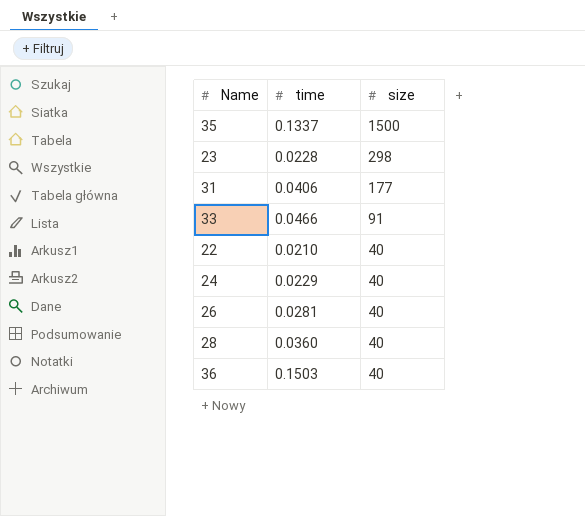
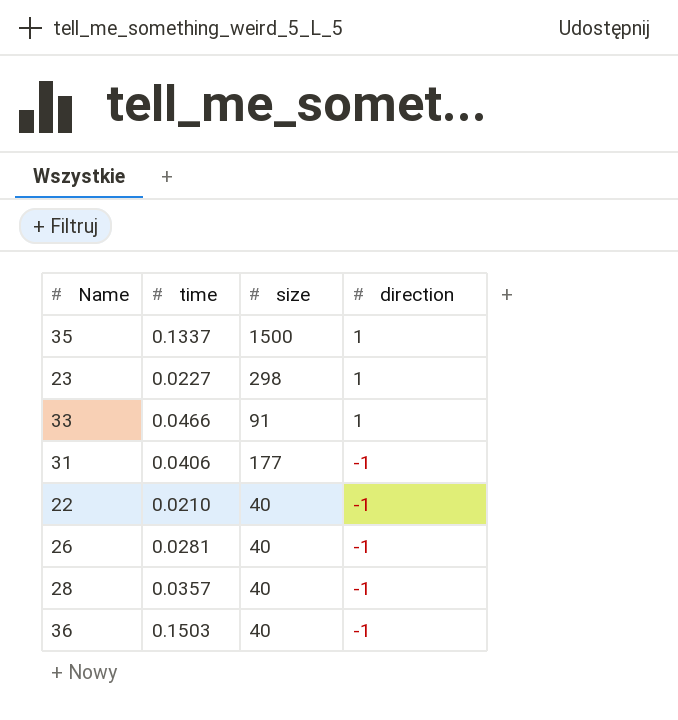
row order: size descending -> direction descending
column direction | position: none -> 4
row 24: 0.0229 | 40 -> none
23 | time: 0.0228 -> 0.0227
28 | time: 0.0360 -> 0.0357

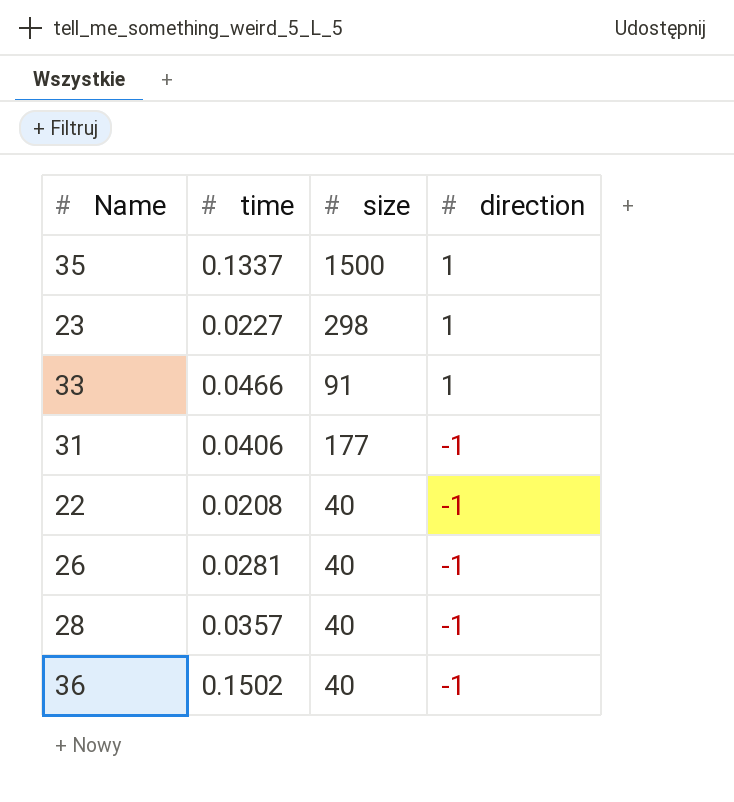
22 | time: 0.0210 -> 0.0208
36 | time: 0.1503 -> 0.1502

